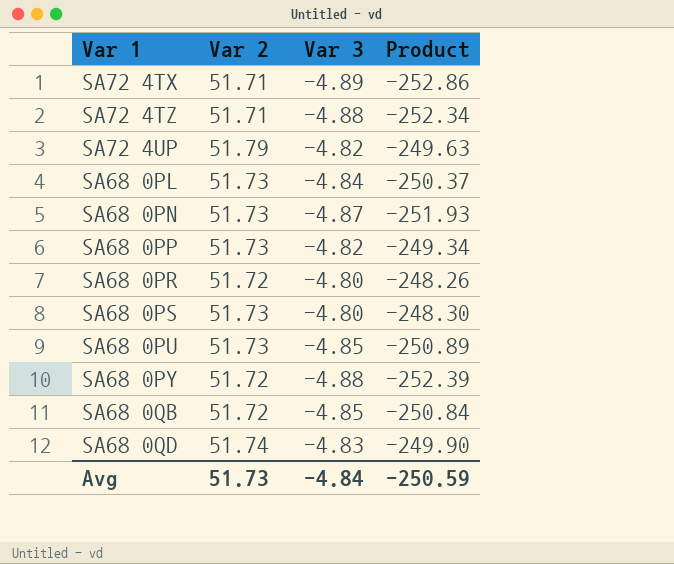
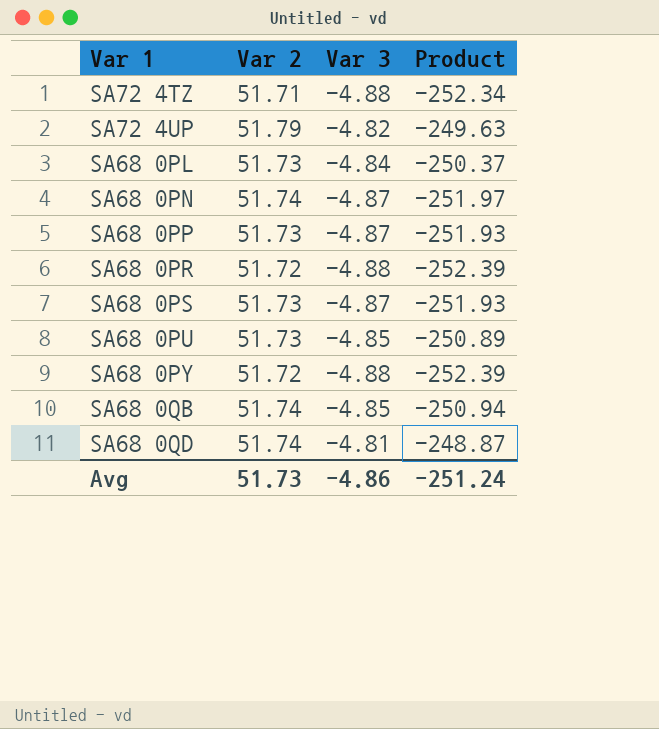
row SA72 4TX: 51.71 | -4.89 | -252.86 -> none
SA68 0PN | Var 2: 51.73 -> 51.74
SA68 0PN | Product: -251.93 -> -251.97
SA68 0PP | Var 3: -4.82 -> -4.87
SA68 0PP | Product: -249.34 -> -251.93
SA68 0PR | Var 3: -4.80 -> -4.88
SA68 0PR | Product: -248.26 -> -252.39
SA68 0PS | Var 3: -4.80 -> -4.87
SA68 0PS | Product: -248.30 -> -251.93
SA68 0QB | Var 2: 51.72 -> 51.74
SA68 0QB | Product: -250.84 -> -250.94
SA68 0QD | Var 3: -4.83 -> -4.81
SA68 0QD | Product: -249.90 -> -248.87
Avg | Var 3: -4.84 -> -4.86
Avg | Product: -250.59 -> -251.24

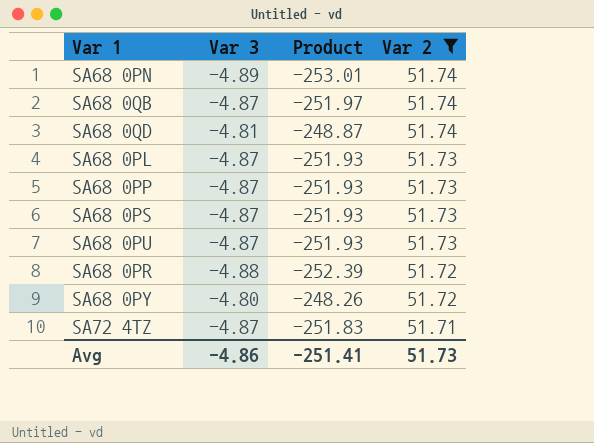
filter: none -> Var 2 != 51.79
row order: none -> Var 2 descending
column Var 2 | position: 2 -> 4
SA68 0PN | Var 3: -4.87 -> -4.89
SA68 0PN | Product: -251.97 -> -253.01
SA68 0QB | Var 3: -4.85 -> -4.87
SA68 0QB | Product: -250.94 -> -251.97
SA68 0PL | Var 3: -4.84 -> -4.87
SA68 0PL | Product: -250.37 -> -251.93
SA68 0PU | Var 3: -4.85 -> -4.87
SA68 0PU | Product: -250.89 -> -251.93
SA68 0PY | Var 3: -4.88 -> -4.80
SA68 0PY | Product: -252.39 -> -248.26
SA72 4TZ | Var 3: -4.88 -> -4.87
SA72 4TZ | Product: -252.34 -> -251.83
Avg | Product: -251.24 -> -251.41

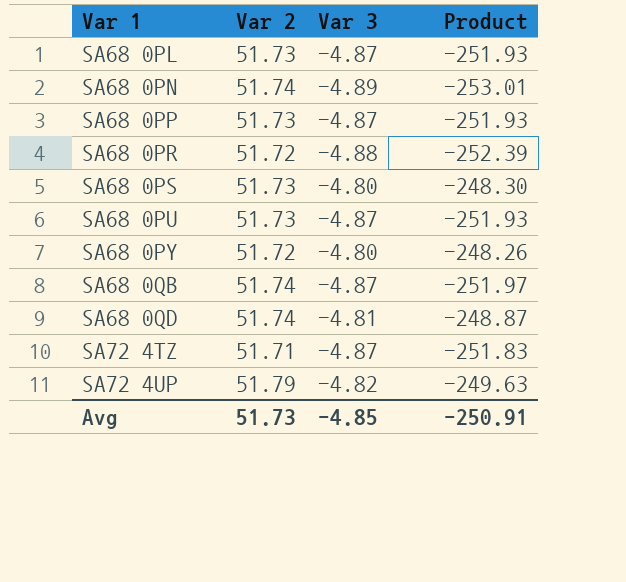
filter: Var 2 != 51.79 -> none
row order: Var 2 descending -> Var 1 ascending
column Var 2 | position: 4 -> 2
SA68 0PS | Var 3: -4.87 -> -4.80
SA68 0PS | Product: -251.93 -> -248.30
Avg | Var 3: -4.86 -> -4.85
Avg | Product: -251.41 -> -250.91

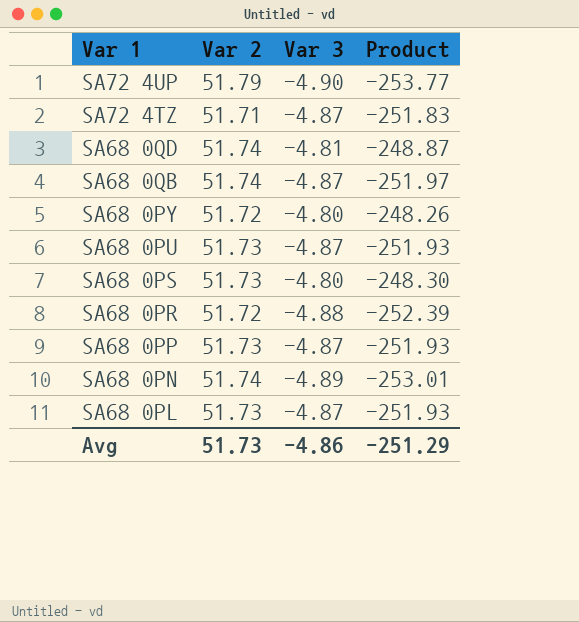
row order: Var 1 ascending -> Var 1 descending
SA72 4UP | Var 3: -4.82 -> -4.90
SA72 4UP | Product: -249.63 -> -253.77
Avg | Var 3: -4.85 -> -4.86
Avg | Product: -250.91 -> -251.29

